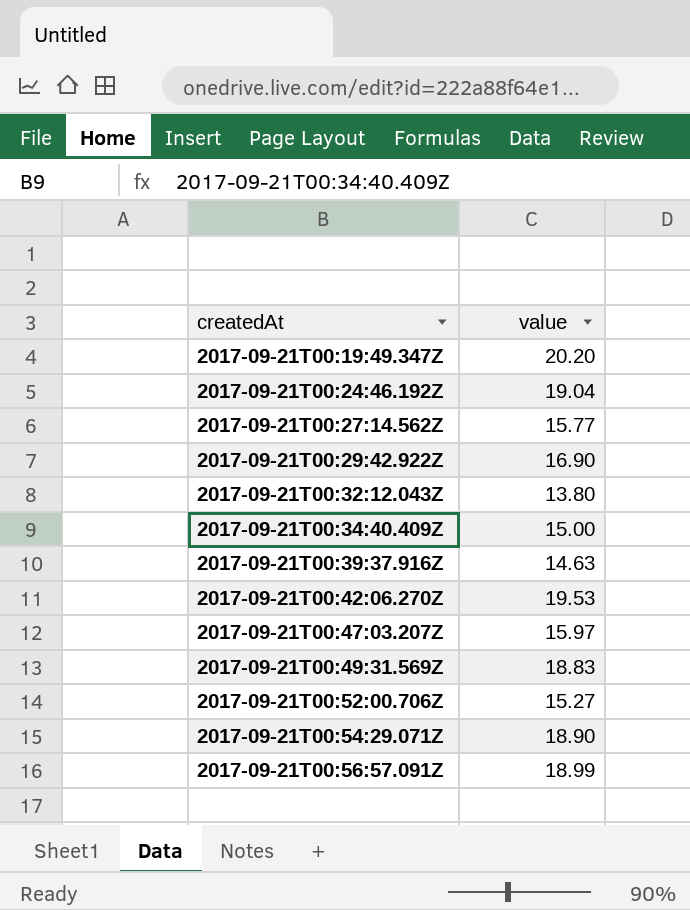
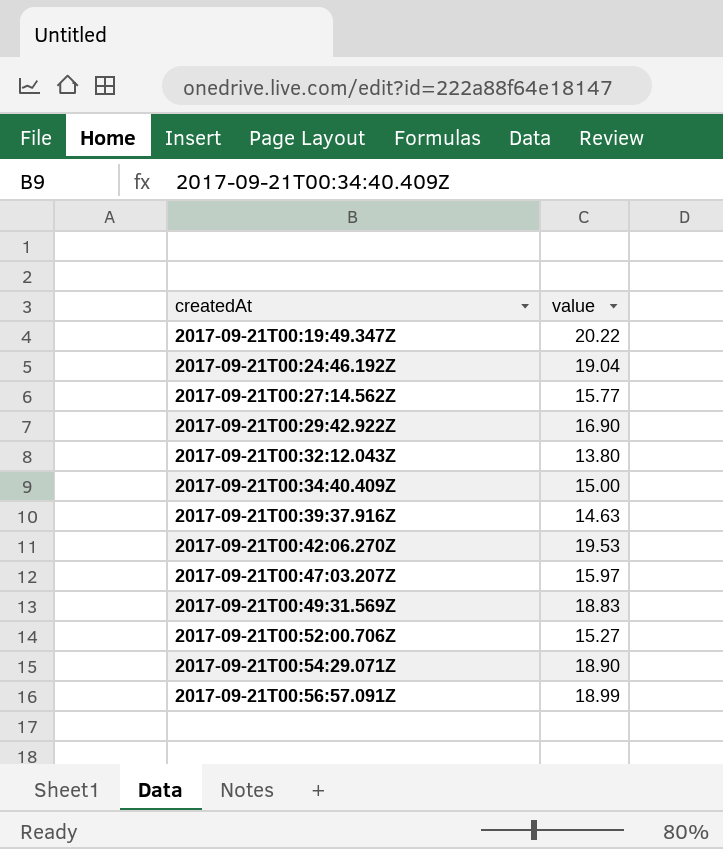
2017-09-21T00:19:49.347Z | value: 20.20 -> 20.22

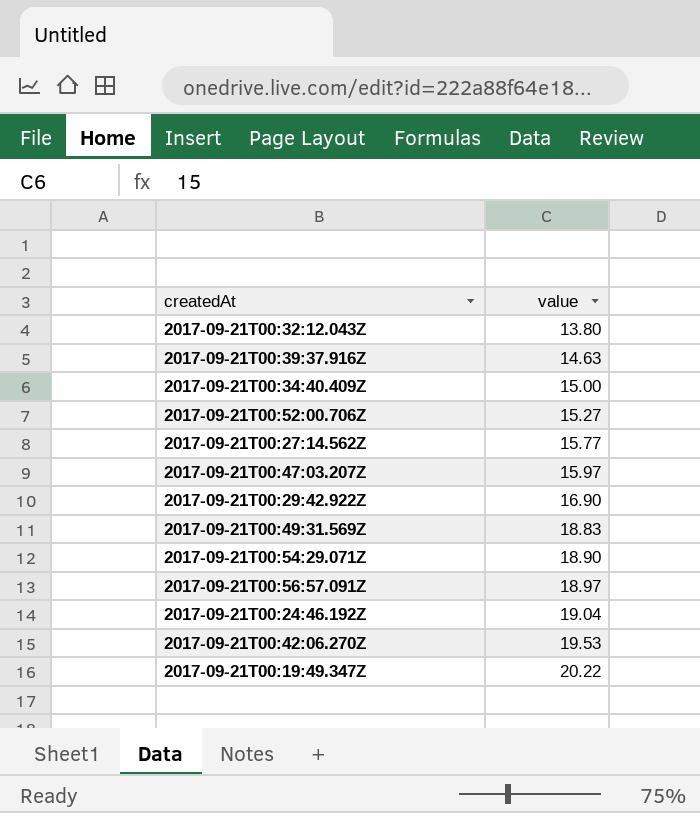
row order: createdAt ascending -> value ascending
2017-09-21T00:56:57.091Z | value: 18.99 -> 18.97

